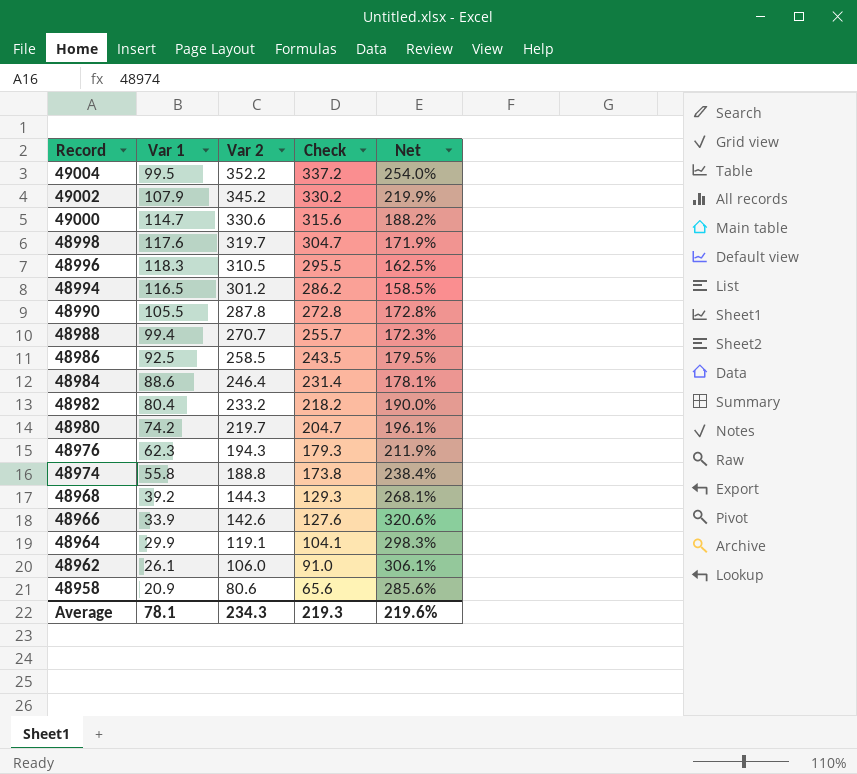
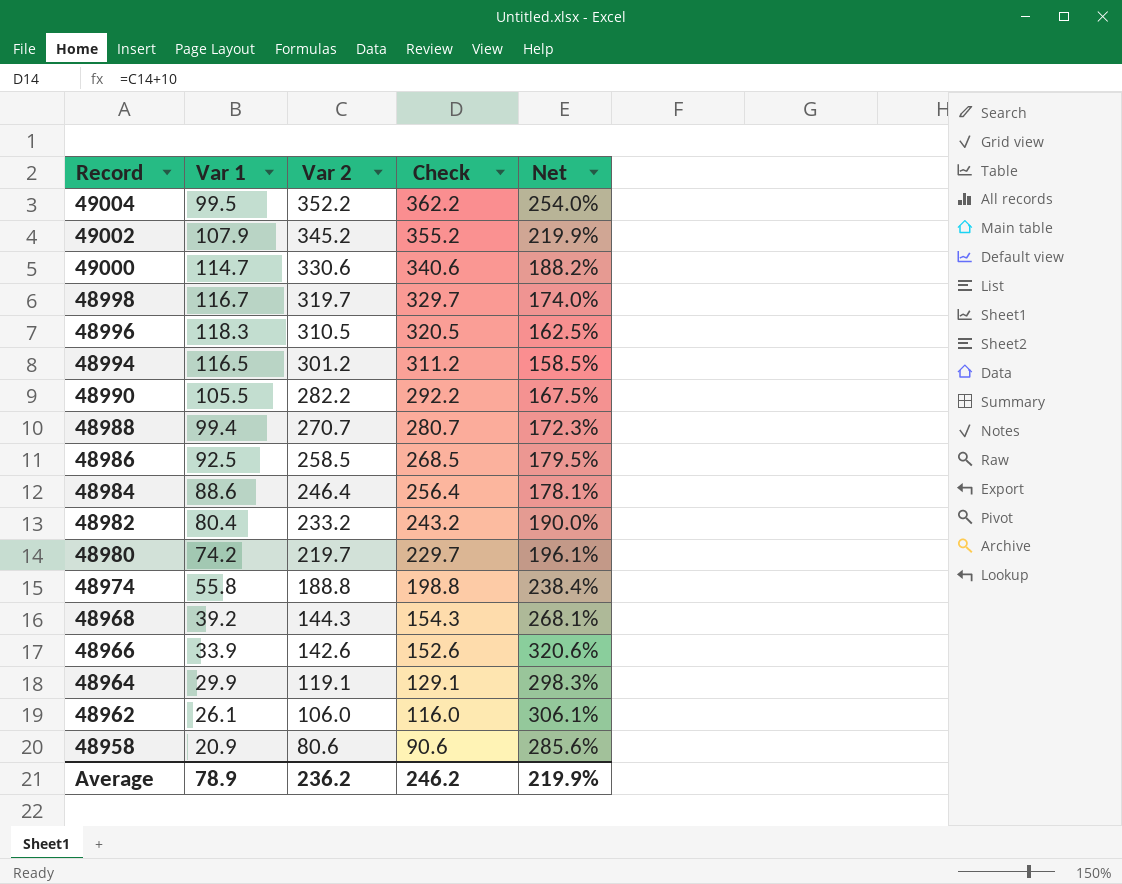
column Check | formula: [Var 2] - 15 -> [Var 2] + 10
row 48976: 62.3 | 194.3 | 179.3 | 211.9% -> none
48998 | Var 1: 117.6 -> 116.7
48998 | Net: 171.9% -> 174.0%
48990 | Var 2: 287.8 -> 282.2
48990 | Net: 172.8% -> 167.5%
Average | Var 1: 78.1 -> 78.9
Average | Var 2: 234.3 -> 236.2
Average | Check: 219.3 -> 246.2
Average | Net: 219.6% -> 219.9%

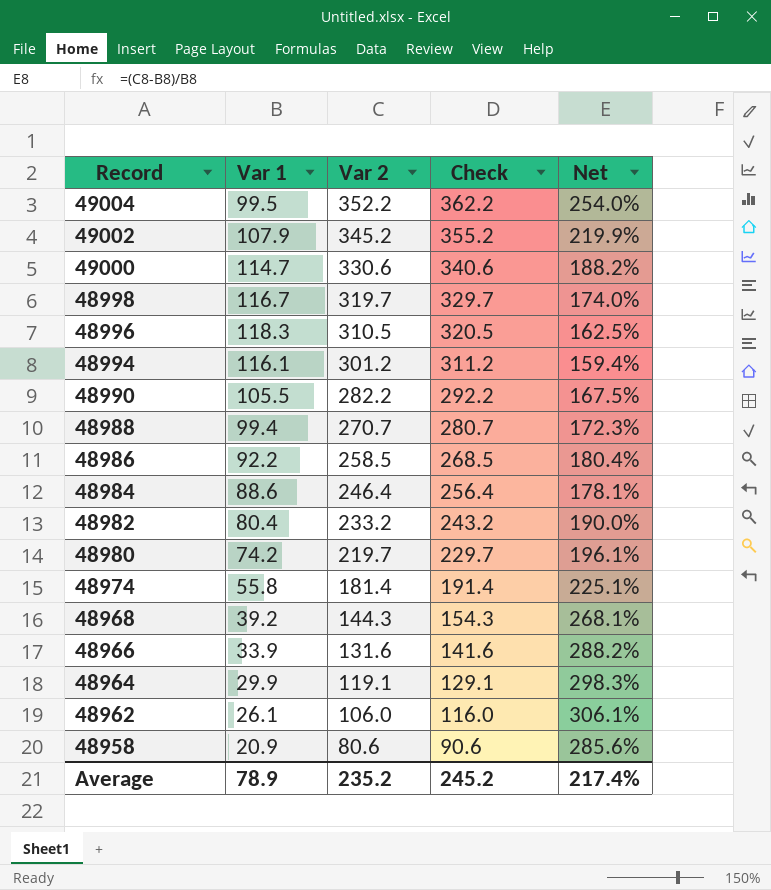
48994 | Var 1: 116.5 -> 116.1
48994 | Net: 158.5% -> 159.4%
48986 | Var 1: 92.5 -> 92.2
48986 | Net: 179.5% -> 180.4%
48974 | Var 2: 188.8 -> 181.4
48974 | Check: 198.8 -> 191.4
48974 | Net: 238.4% -> 225.1%
48966 | Var 2: 142.6 -> 131.6
48966 | Check: 152.6 -> 141.6
48966 | Net: 320.6% -> 288.2%
Average | Var 2: 236.2 -> 235.2
Average | Check: 246.2 -> 245.2
Average | Net: 219.9% -> 217.4%

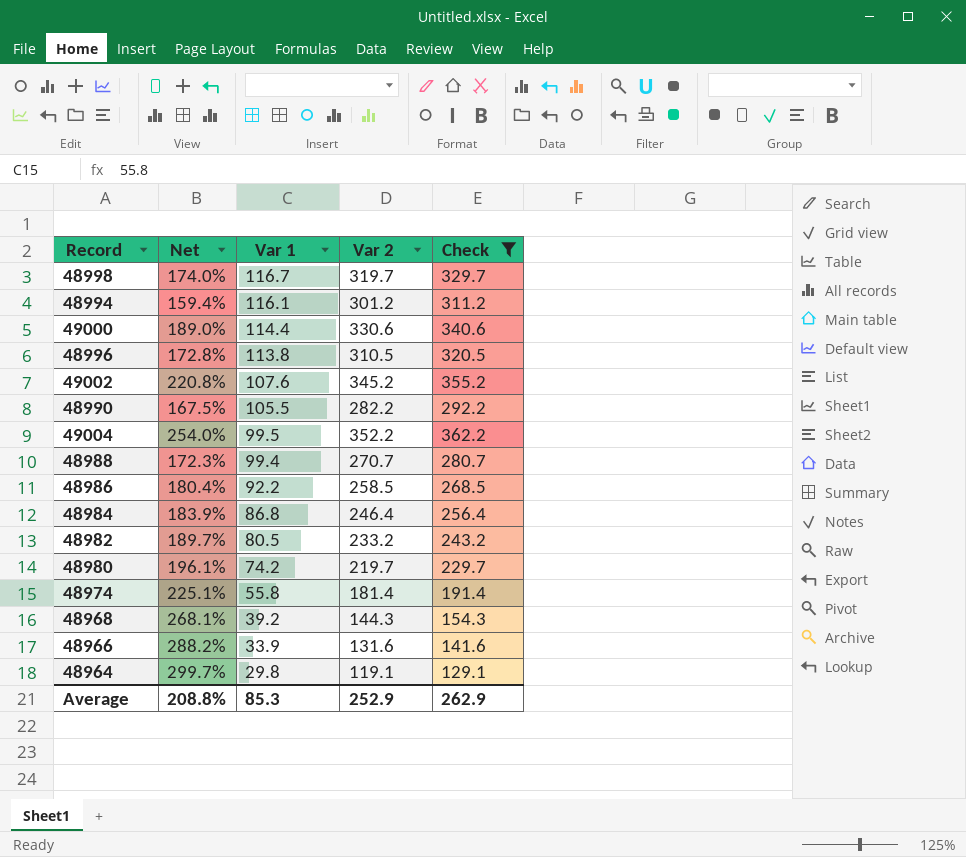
filter: none -> Check >= 129.1
row order: Record descending -> Var 1 descending
column Net | position: 5 -> 2
49000 | Net: 188.2% -> 189.0%
49000 | Var 1: 114.7 -> 114.4
48996 | Net: 162.5% -> 172.8%
48996 | Var 1: 118.3 -> 113.8
49002 | Net: 219.9% -> 220.8%
49002 | Var 1: 107.9 -> 107.6
48984 | Net: 178.1% -> 183.9%
48984 | Var 1: 88.6 -> 86.8
48982 | Net: 190.0% -> 189.7%
48982 | Var 1: 80.4 -> 80.5
48964 | Net: 298.3% -> 299.7%
48964 | Var 1: 29.9 -> 29.8
Average | Net: 217.4% -> 208.8%
Average | Var 1: 78.9 -> 85.3
Average | Var 2: 235.2 -> 252.9
Average | Check: 245.2 -> 262.9

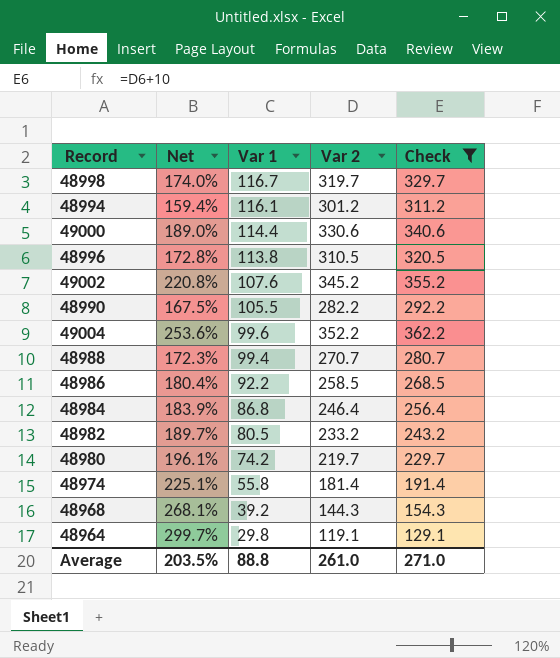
row 48966: 288.2% | 33.9 | 131.6 | 141.6 -> none
49004 | Net: 254.0% -> 253.6%
49004 | Var 1: 99.5 -> 99.6
Average | Net: 208.8% -> 203.5%
Average | Var 1: 85.3 -> 88.8
Average | Var 2: 252.9 -> 261.0
Average | Check: 262.9 -> 271.0

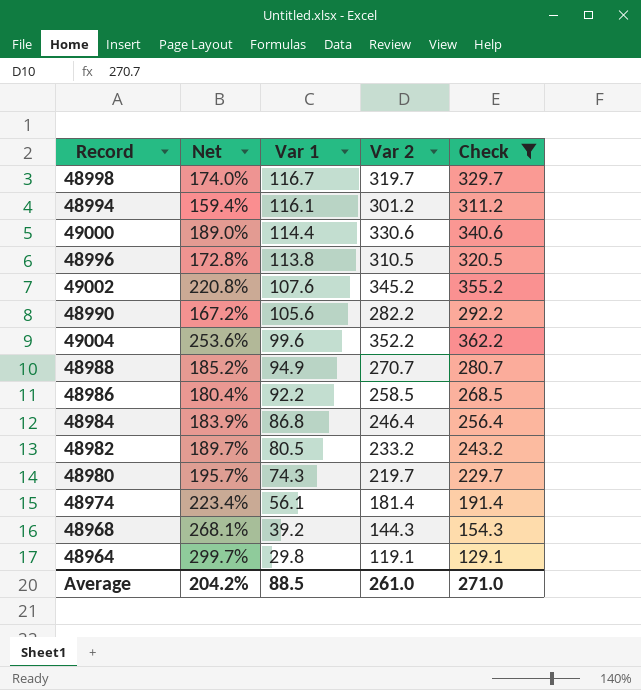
48990 | Net: 167.5% -> 167.2%
48990 | Var 1: 105.5 -> 105.6
48988 | Net: 172.3% -> 185.2%
48988 | Var 1: 99.4 -> 94.9
48980 | Net: 196.1% -> 195.7%
48980 | Var 1: 74.2 -> 74.3
48974 | Net: 225.1% -> 223.4%
48974 | Var 1: 55.8 -> 56.1
Average | Net: 203.5% -> 204.2%
Average | Var 1: 88.8 -> 88.5

